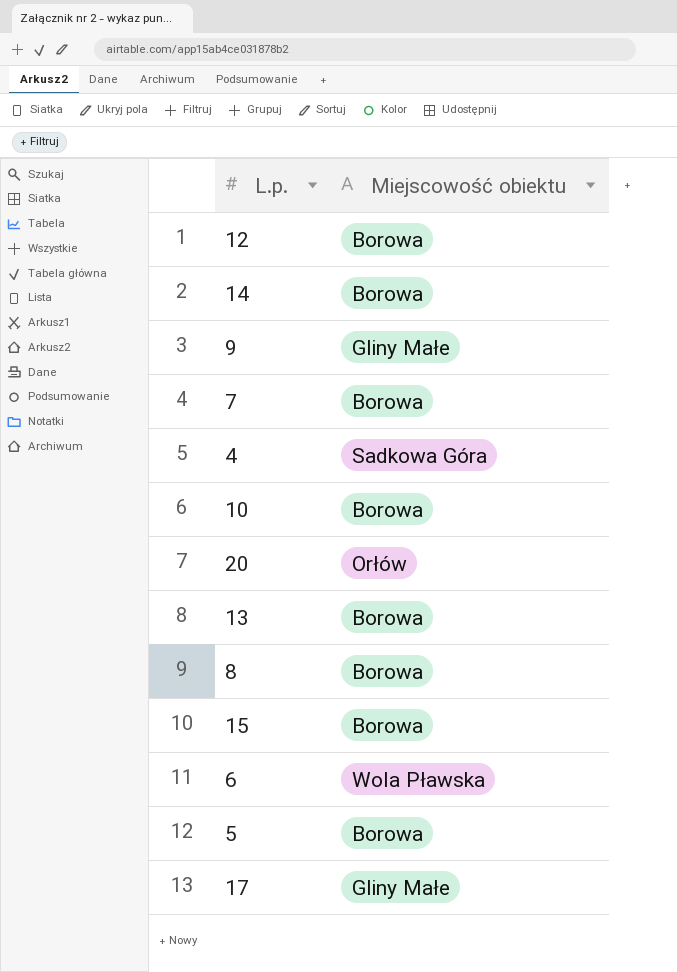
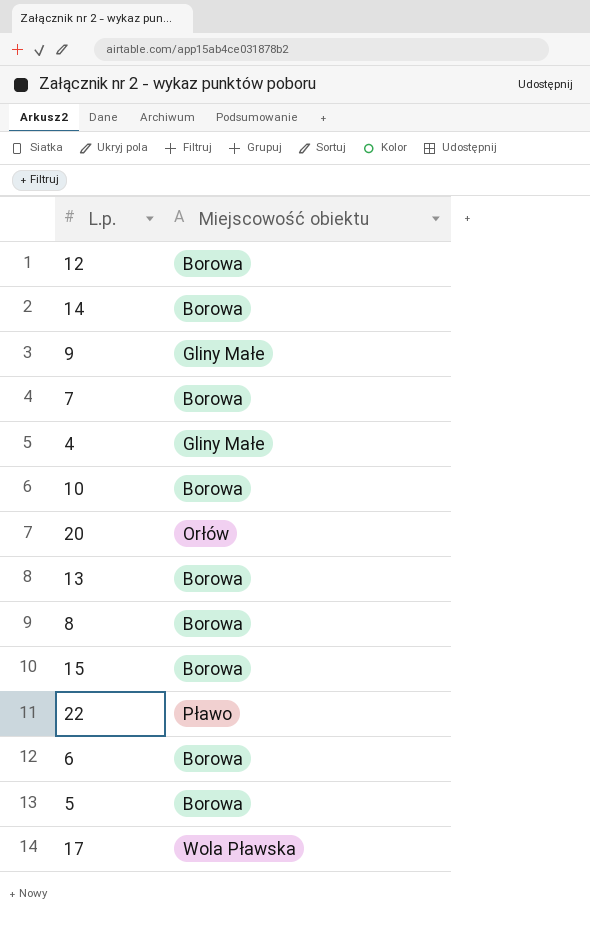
4 | Miejscowość obiektu: Sadkowa Góra -> Gliny Małe
row 22: none -> Pławo
6 | Miejscowość obiektu: Wola Pławska -> Borowa
17 | Miejscowość obiektu: Gliny Małe -> Wola Pławska

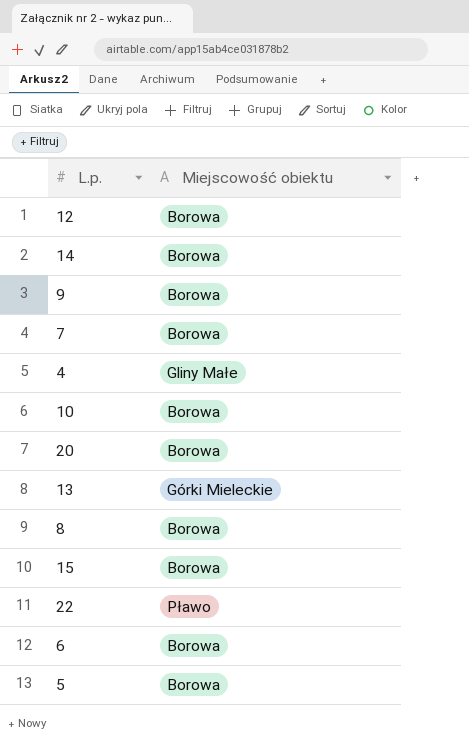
row 17: Wola Pławska -> none
9 | Miejscowość obiektu: Gliny Małe -> Borowa
20 | Miejscowość obiektu: Orłów -> Borowa
13 | Miejscowość obiektu: Borowa -> Górki Mieleckie

